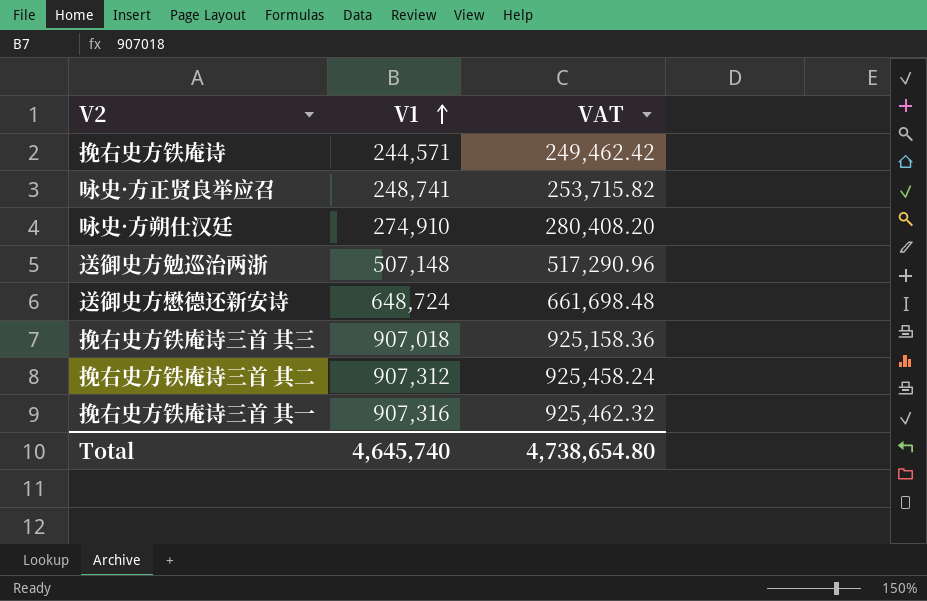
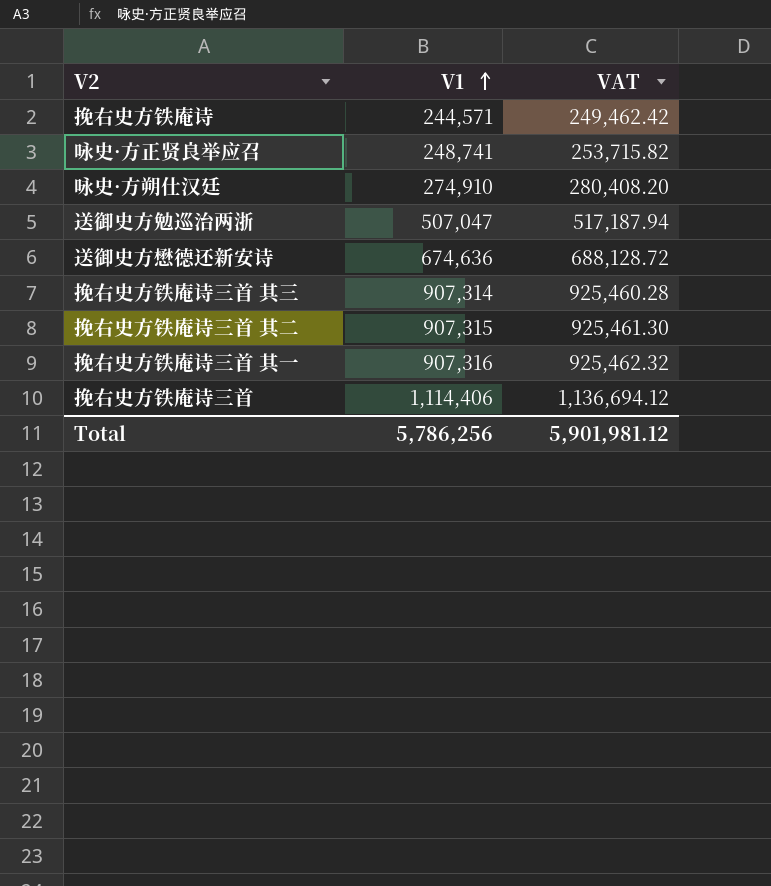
送御史方勉巡治两浙 | V1: 507,148 -> 507,047
送御史方勉巡治两浙 | VAT: 517,290.96 -> 517,187.94
送御史方懋德还新安诗 | V1: 648,724 -> 674,636
送御史方懋德还新安诗 | VAT: 661,698.48 -> 688,128.72
挽右史方铁庵诗三首 其三 | V1: 907,018 -> 907,314
挽右史方铁庵诗三首 其三 | VAT: 925,158.36 -> 925,460.28
挽右史方铁庵诗三首 其二 | V1: 907,312 -> 907,315
挽右史方铁庵诗三首 其二 | VAT: 925,458.24 -> 925,461.30
row 挽右史方铁庵诗三首: none -> 1,114,406 | 1,136,694.12
Total | V1: 4,645,740 -> 5,786,256
Total | VAT: 4,738,654.80 -> 5,901,981.12

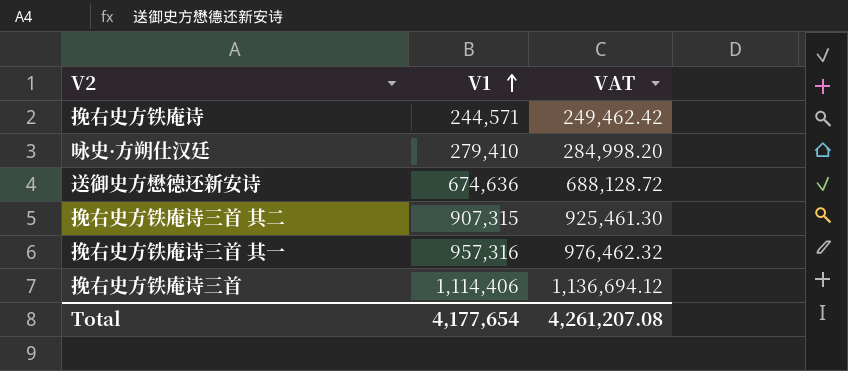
row 咏史·方正贤良举应召: 248,741 | 253,715.82 -> none
row 送御史方勉巡治两浙: 507,047 | 517,187.94 -> none
row 挽右史方铁庵诗三首 其三: 907,314 | 925,460.28 -> none
咏史·方朔仕汉廷 | V1: 274,910 -> 279,410
咏史·方朔仕汉廷 | VAT: 280,408.20 -> 284,998.20
挽右史方铁庵诗三首 其一 | V1: 907,316 -> 957,316
挽右史方铁庵诗三首 其一 | VAT: 925,462.32 -> 976,462.32
Total | V1: 5,786,256 -> 4,177,654
Total | VAT: 5,901,981.12 -> 4,261,207.08

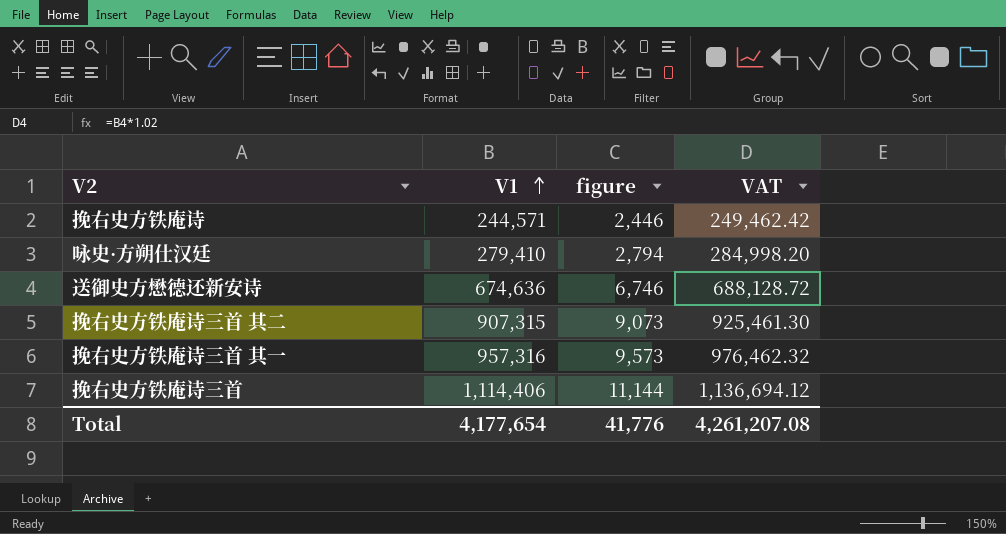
column figure | formula: none -> [V1] * 0.01

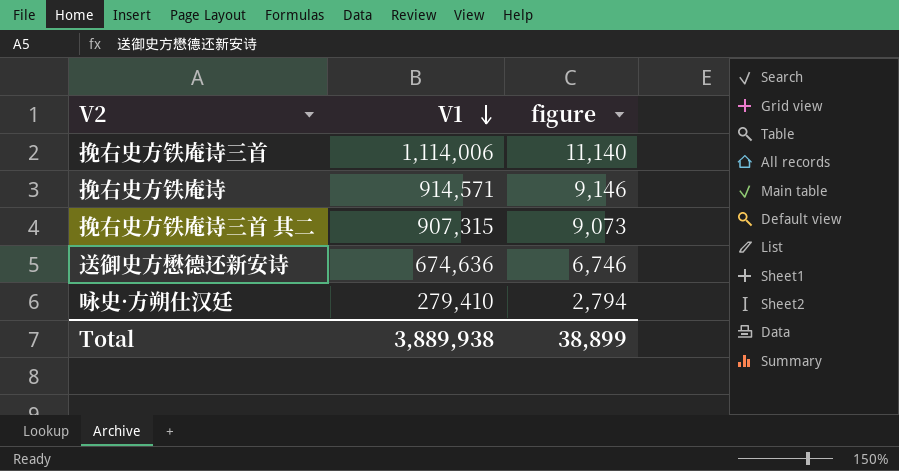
row order: V1 ascending -> V1 descending
column VAT | formula: [V1] * 1.02 -> none
row 挽右史方铁庵诗三首 其一: 957,316 | 9,573 | 976,462.32 -> none
挽右史方铁庵诗三首 | V1: 1,114,406 -> 1,114,006
挽右史方铁庵诗三首 | figure: 11,144 -> 11,140
挽右史方铁庵诗 | V1: 244,571 -> 914,571
挽右史方铁庵诗 | figure: 2,446 -> 9,146
Total | V1: 4,177,654 -> 3,889,938
Total | figure: 41,776 -> 38,899

